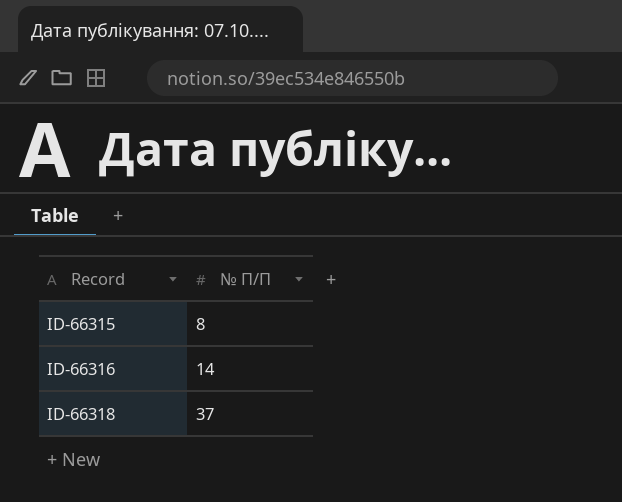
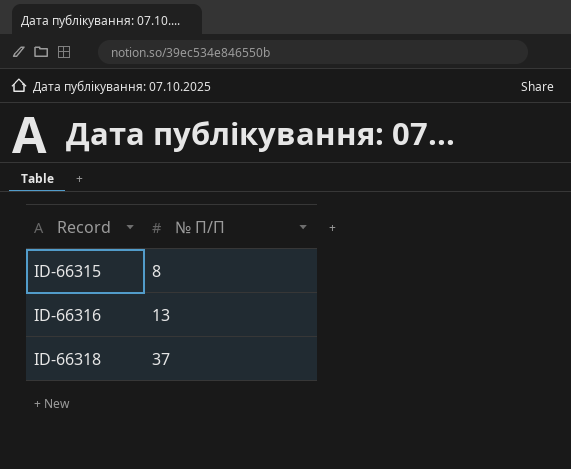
ID-66316 | № П/П: 14 -> 13

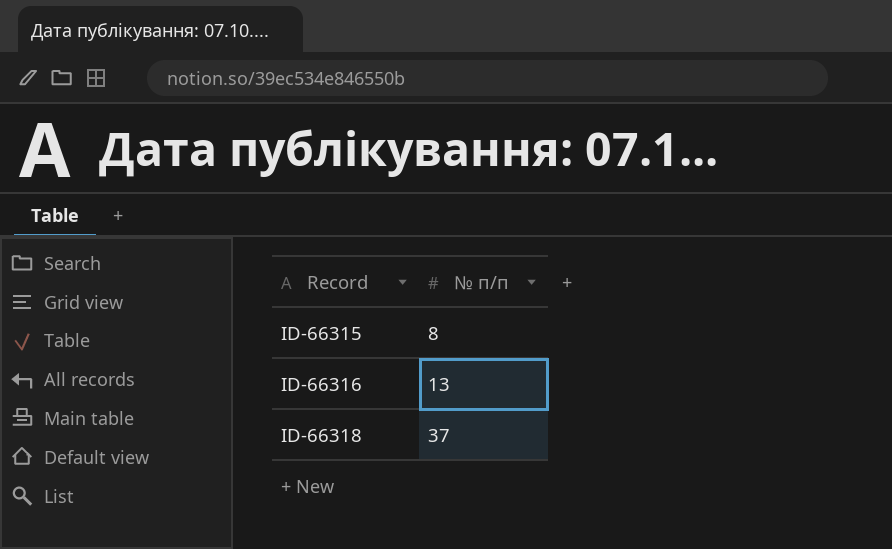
column name: № П/П -> № п/п

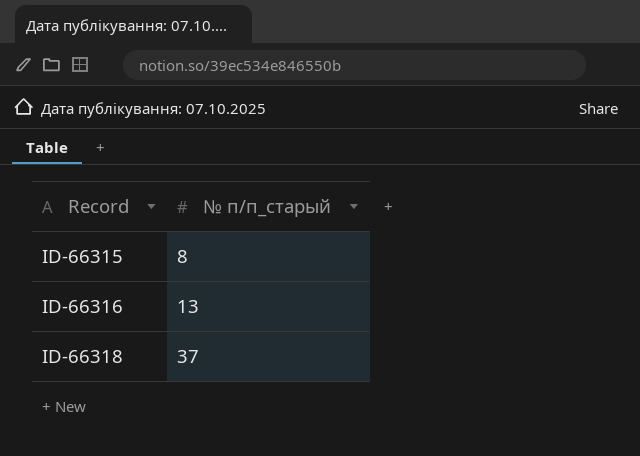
column name: № п/п -> № п/п_старый

